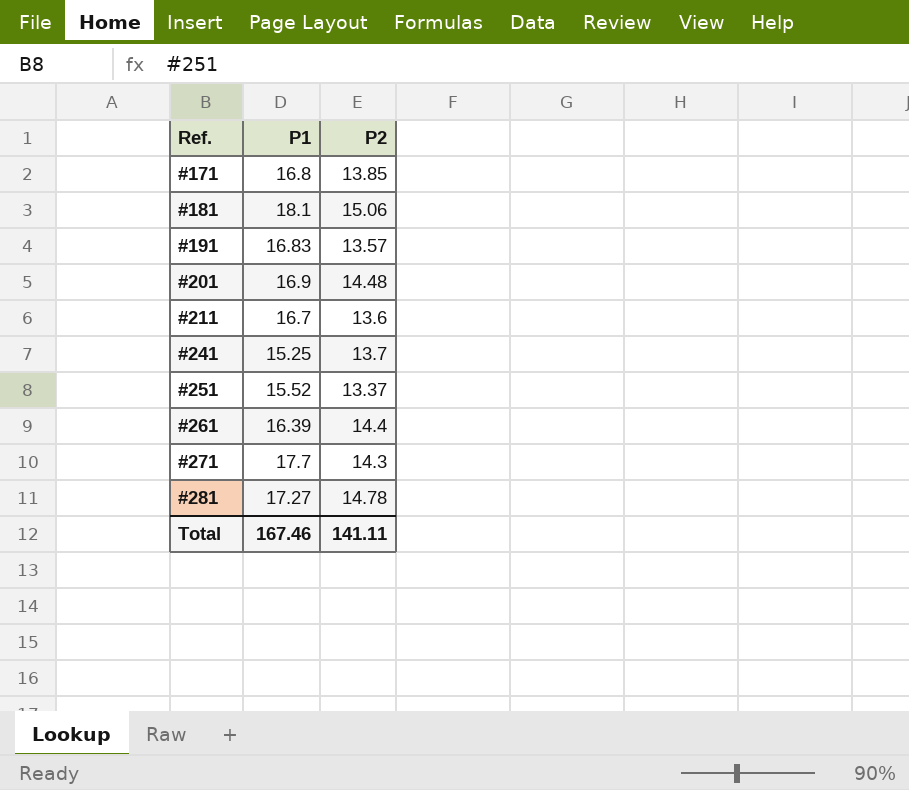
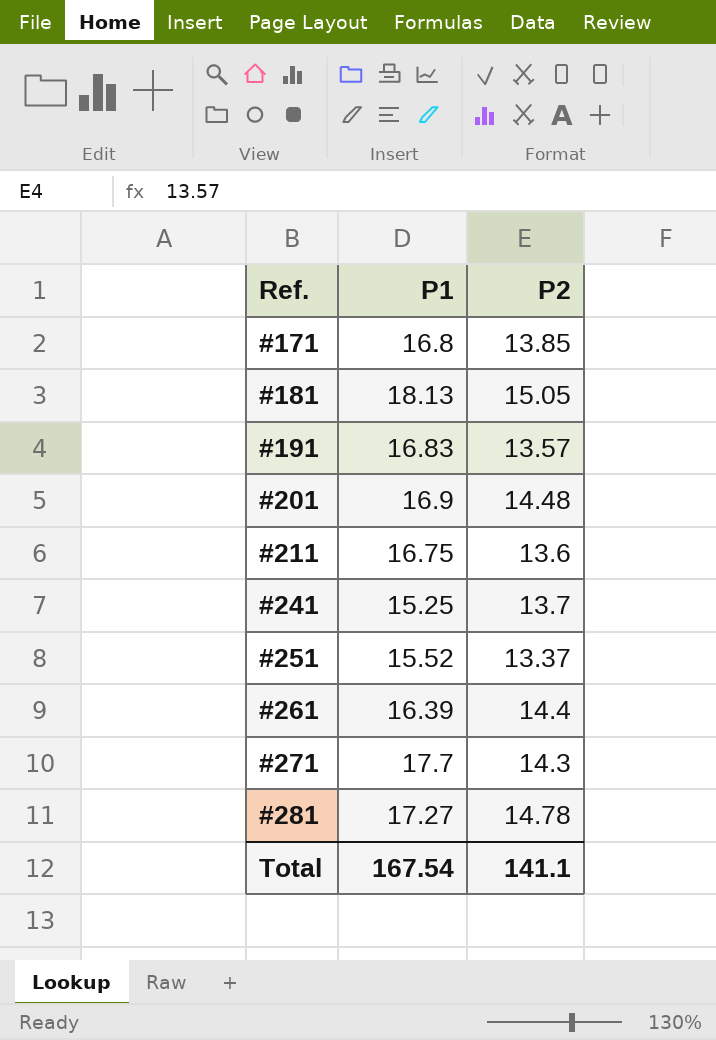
#181 | P1: 18.1 -> 18.13
#181 | P2: 15.06 -> 15.05
#211 | P1: 16.7 -> 16.75
Total | P1: 167.46 -> 167.54
Total | P2: 141.11 -> 141.1

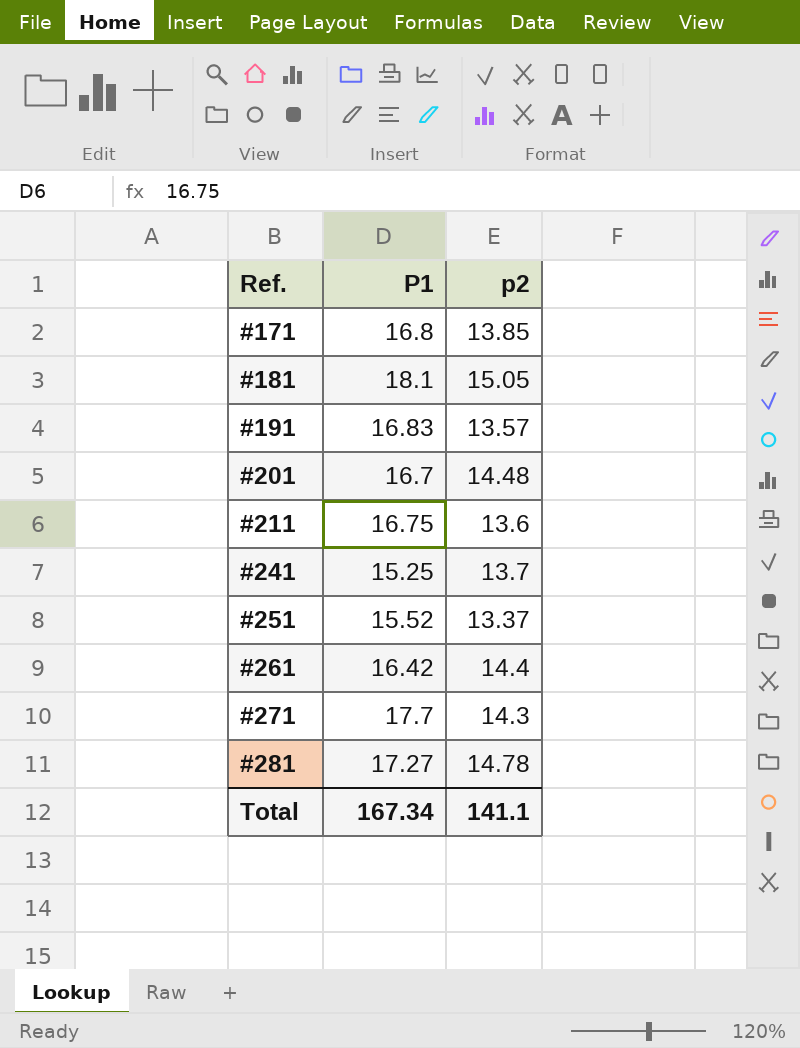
column name: P2 -> p2
#181 | P1: 18.13 -> 18.1
#201 | P1: 16.9 -> 16.7
#261 | P1: 16.39 -> 16.42
Total | P1: 167.54 -> 167.34

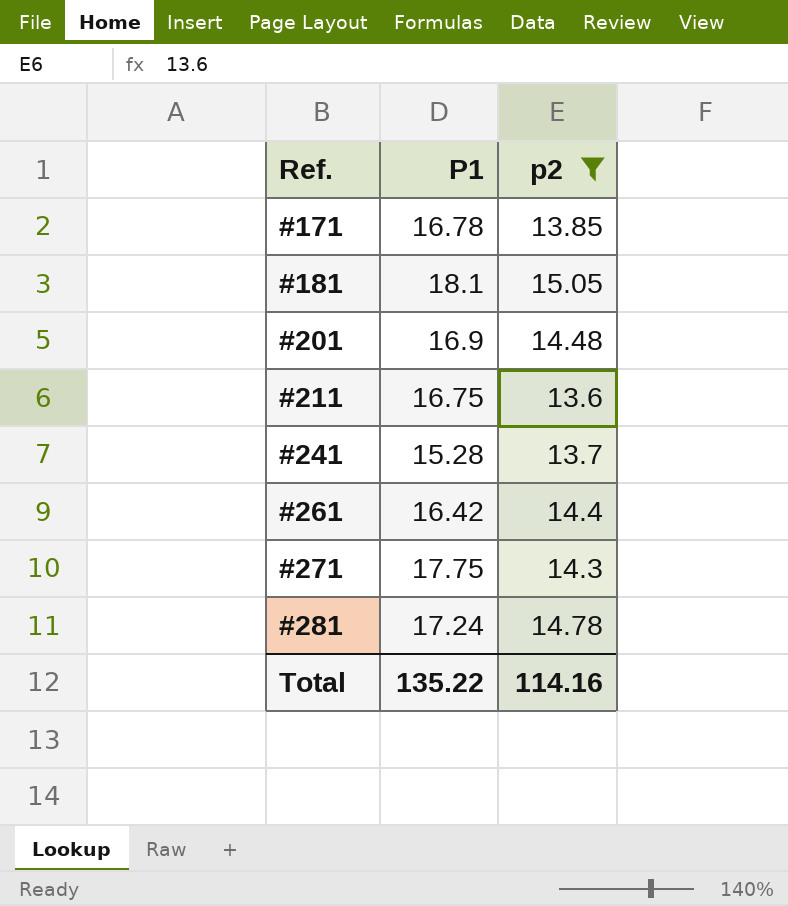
filter: none -> p2 >= 13.6
#171 | P1: 16.8 -> 16.78
#201 | P1: 16.7 -> 16.9
#241 | P1: 15.25 -> 15.28
#271 | P1: 17.7 -> 17.75
#281 | P1: 17.27 -> 17.24
Total | P1: 167.34 -> 135.22
Total | p2: 141.1 -> 114.16

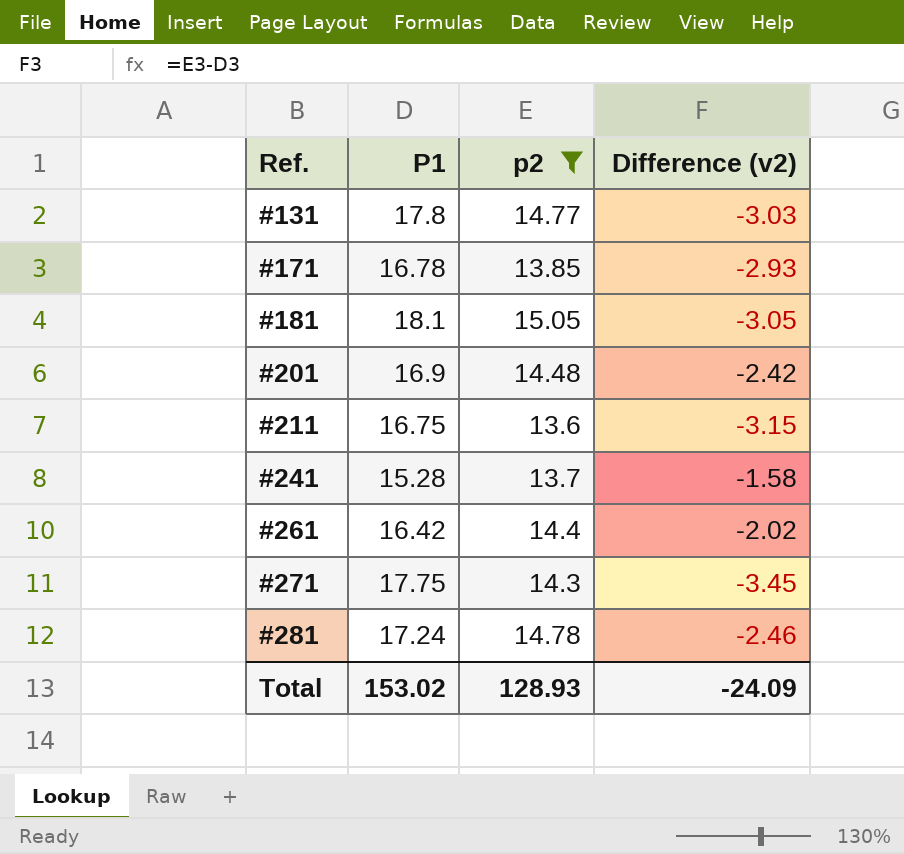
column Difference (v2) | formula: none -> [p2] - [P1]
row #131: none -> 17.8 | 14.77 | -3.03
Total | P1: 135.22 -> 153.02
Total | p2: 114.16 -> 128.93

